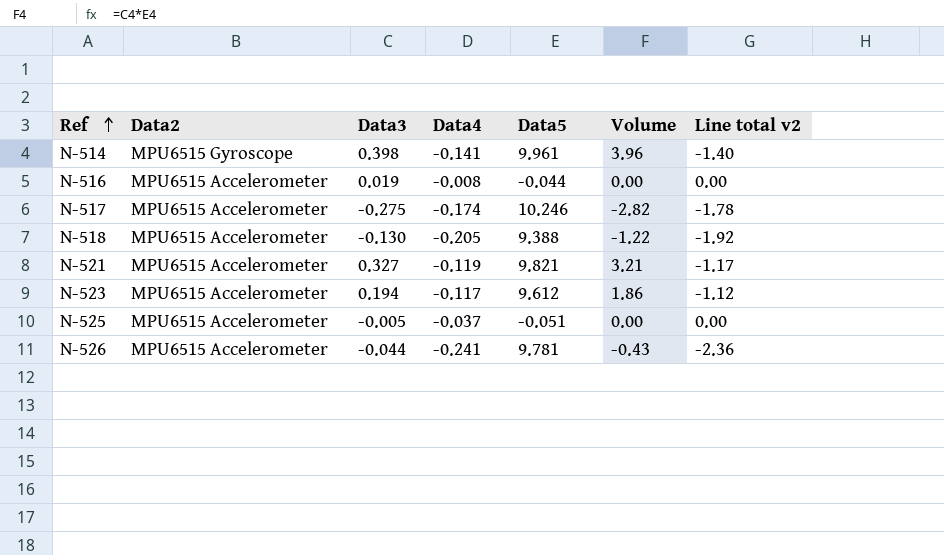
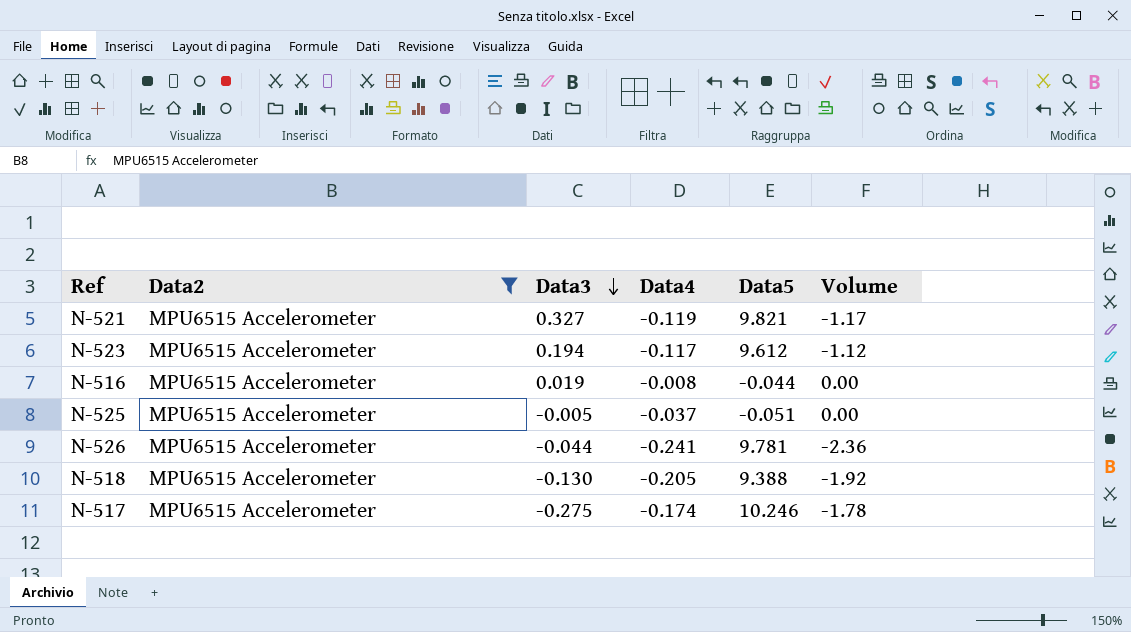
filter: none -> Data2 = MPU6515 Accelerometer
row order: Ref ascending -> Data3 descending
column Line total v2 | formula: [Data4] * [Data5] -> none
column Volume | formula: [Data3] * [Data5] -> [Data4] * [Data5]

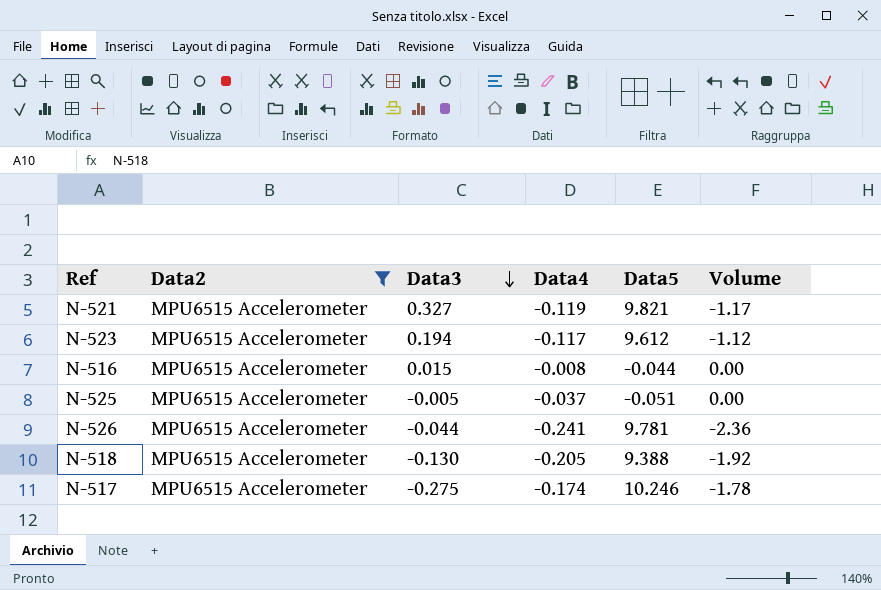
N-516 | Data3: 0.019 -> 0.015

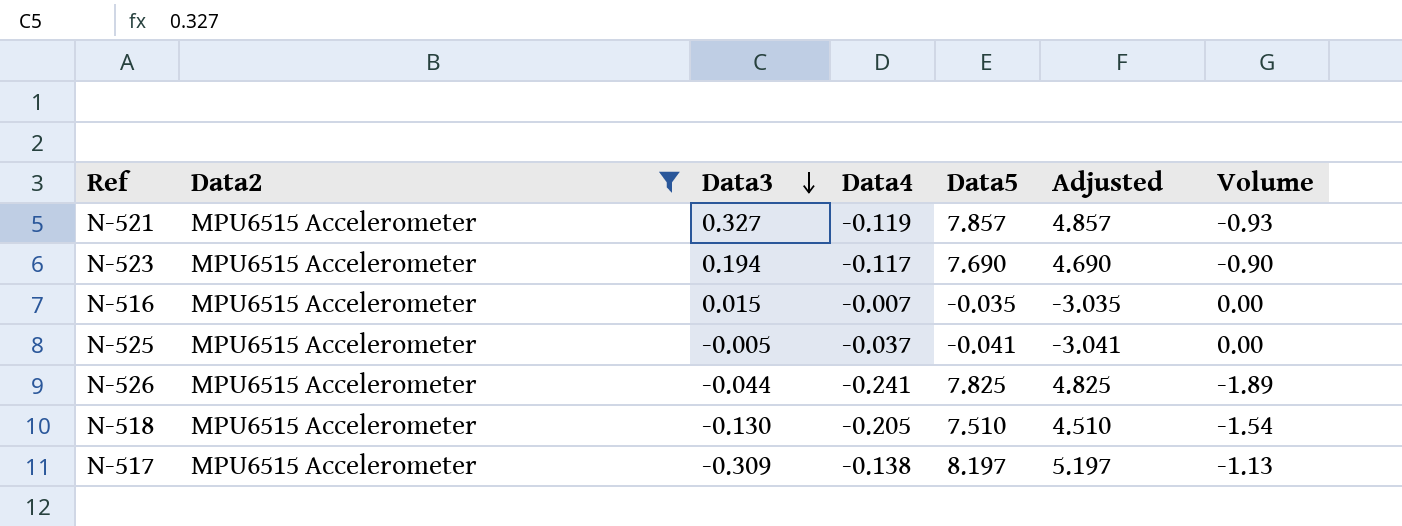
column Adjusted | formula: none -> [Data5] - 3
N-521 | Data5: 9.821 -> 7.857
N-521 | Volume: -1.17 -> -0.93
N-523 | Data5: 9.612 -> 7.690
N-523 | Volume: -1.12 -> -0.90
N-516 | Data4: -0.008 -> -0.007
N-516 | Data5: -0.044 -> -0.035
N-525 | Data5: -0.051 -> -0.041
N-526 | Data5: 9.781 -> 7.825
N-526 | Volume: -2.36 -> -1.89
N-518 | Data5: 9.388 -> 7.510
N-518 | Volume: -1.92 -> -1.54
N-517 | Data3: -0.275 -> -0.309
N-517 | Data4: -0.174 -> -0.138
N-517 | Data5: 10.246 -> 8.197
N-517 | Volume: -1.78 -> -1.13

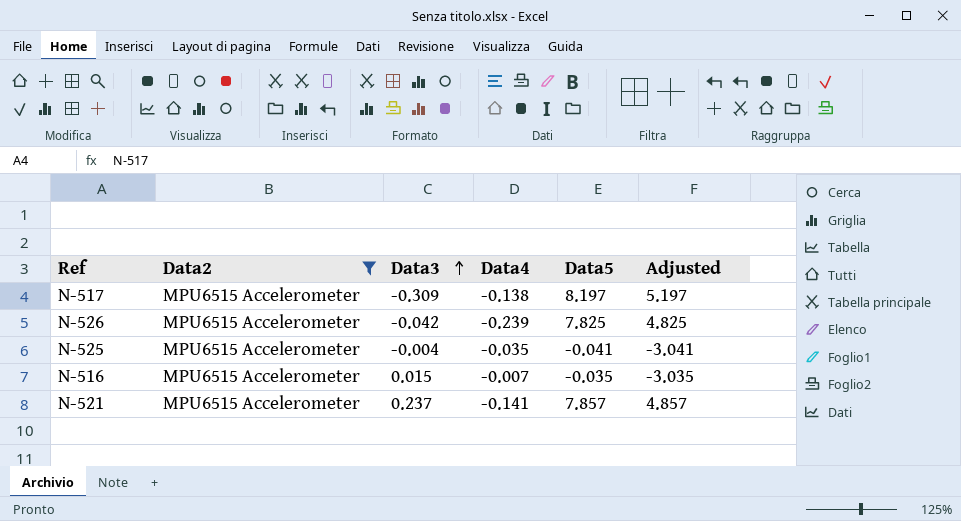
row order: Data3 descending -> Data3 ascending
column Volume | formula: [Data4] * [Data5] -> none
row N-523: MPU6515 Accelerometer | 0.194 | -0.117 | 7.690 | 4.690 | -0.90 -> none
row N-518: MPU6515 Accelerometer | -0.130 | -0.205 | 7.510 | 4.510 | -1.54 -> none
N-526 | Data3: -0.044 -> -0.042
N-526 | Data4: -0.241 -> -0.239
N-525 | Data3: -0.005 -> -0.004
N-525 | Data4: -0.037 -> -0.035
N-521 | Data3: 0.327 -> 0.237
N-521 | Data4: -0.119 -> -0.141

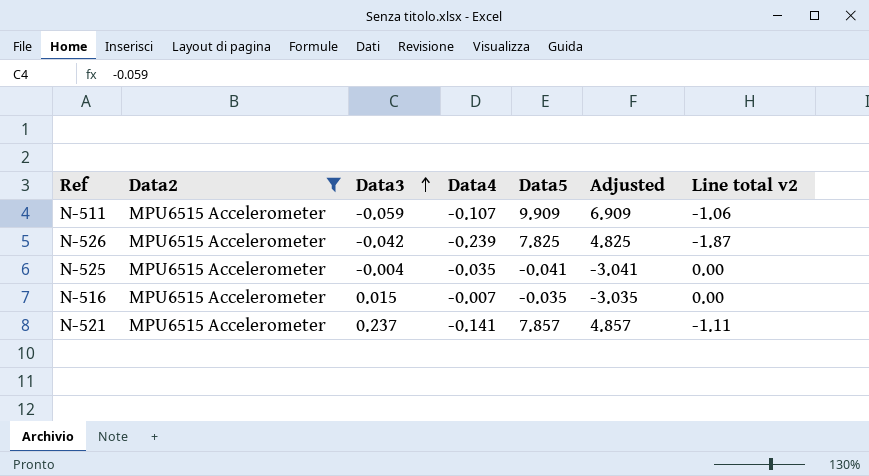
column Line total v2 | formula: none -> [Data4] * [Data5]
row N-517: MPU6515 Accelerometer | -0.309 | -0.138 | 8.197 | 5.197 -> none
row N-511: none -> MPU6515 Accelerometer | -0.059 | -0.107 | 9.909 | 6.909 | -1.06

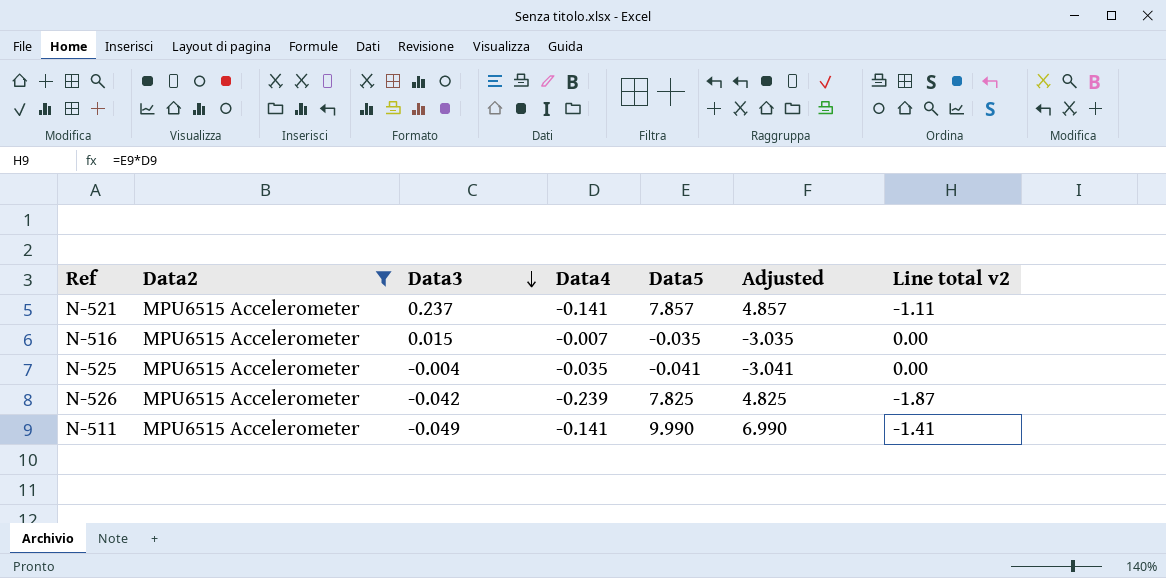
row order: Data3 ascending -> Data3 descending
N-511 | Data3: -0.059 -> -0.049
N-511 | Data4: -0.107 -> -0.141
N-511 | Data5: 9.909 -> 9.990
N-511 | Adjusted: 6.909 -> 6.990
N-511 | Line total v2: -1.06 -> -1.41

